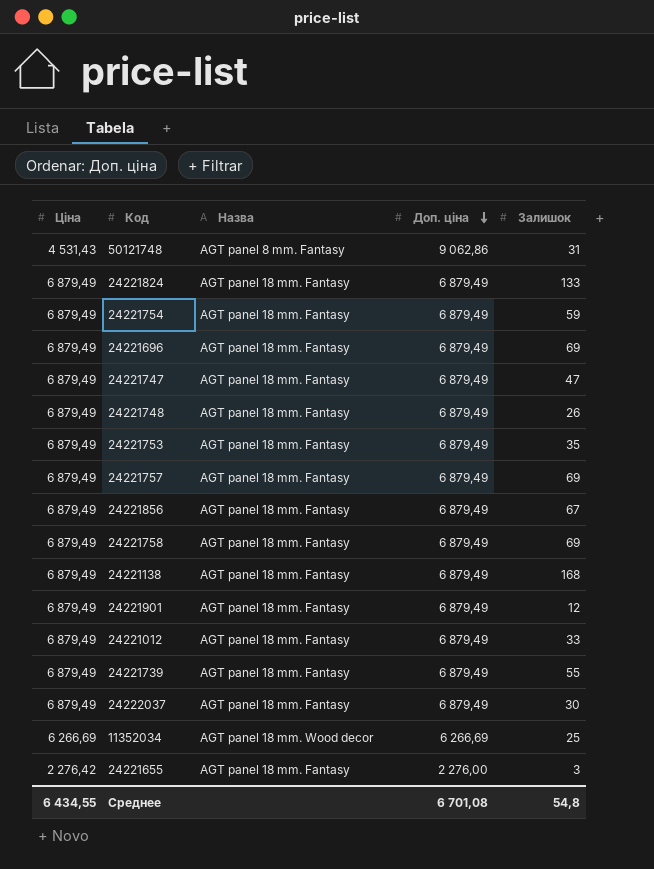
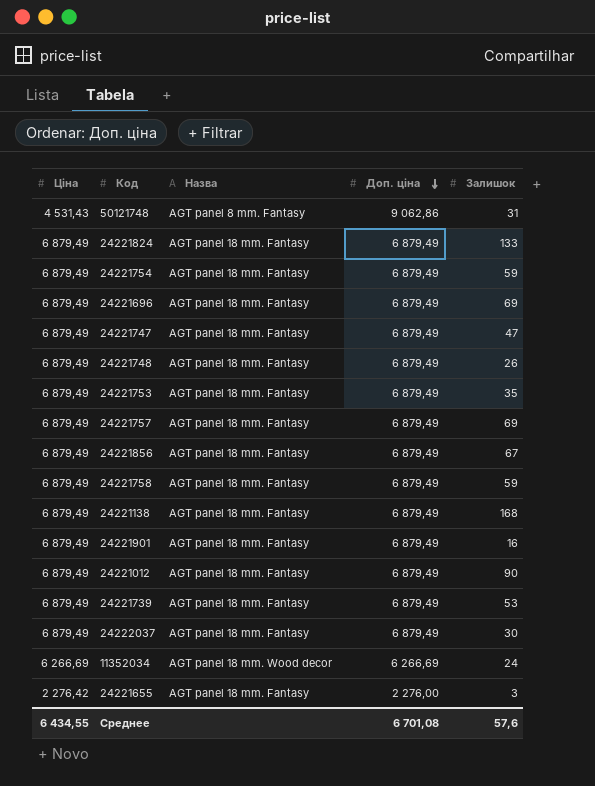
24221758 | Залишок: 69 -> 59
24221901 | Залишок: 12 -> 16
24221012 | Залишок: 33 -> 90
24221739 | Залишок: 55 -> 53
11352034 | Залишок: 25 -> 24
Среднее | Залишок: 54,8 -> 57,6

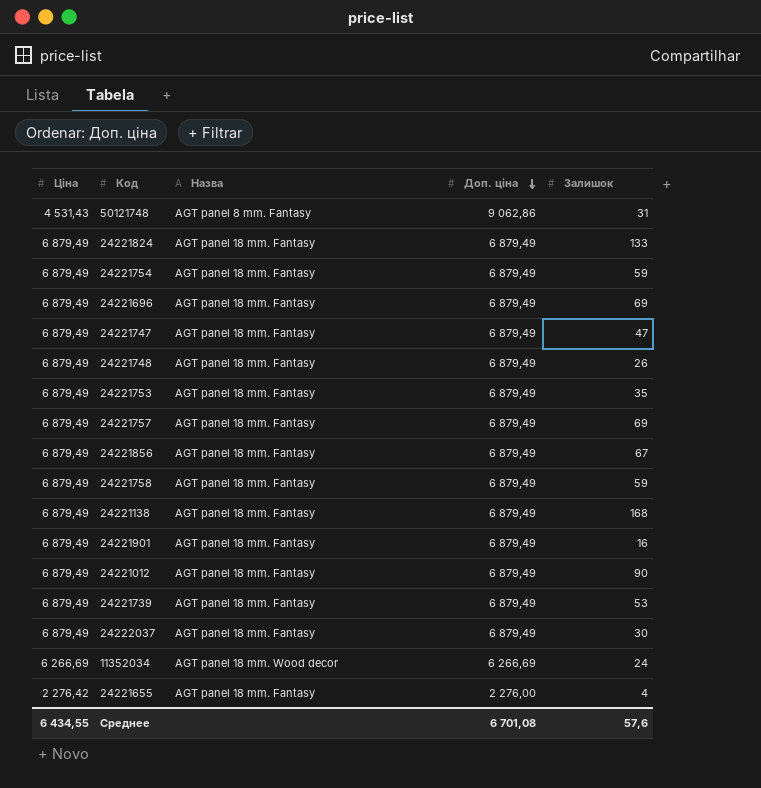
24221655 | Залишок: 3 -> 4

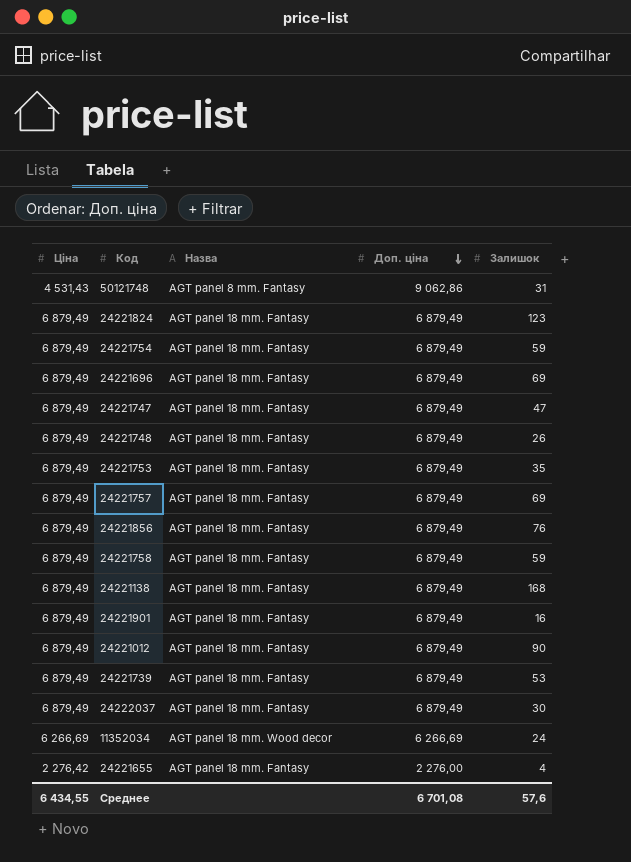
24221824 | Залишок: 133 -> 123
24221856 | Залишок: 67 -> 76

